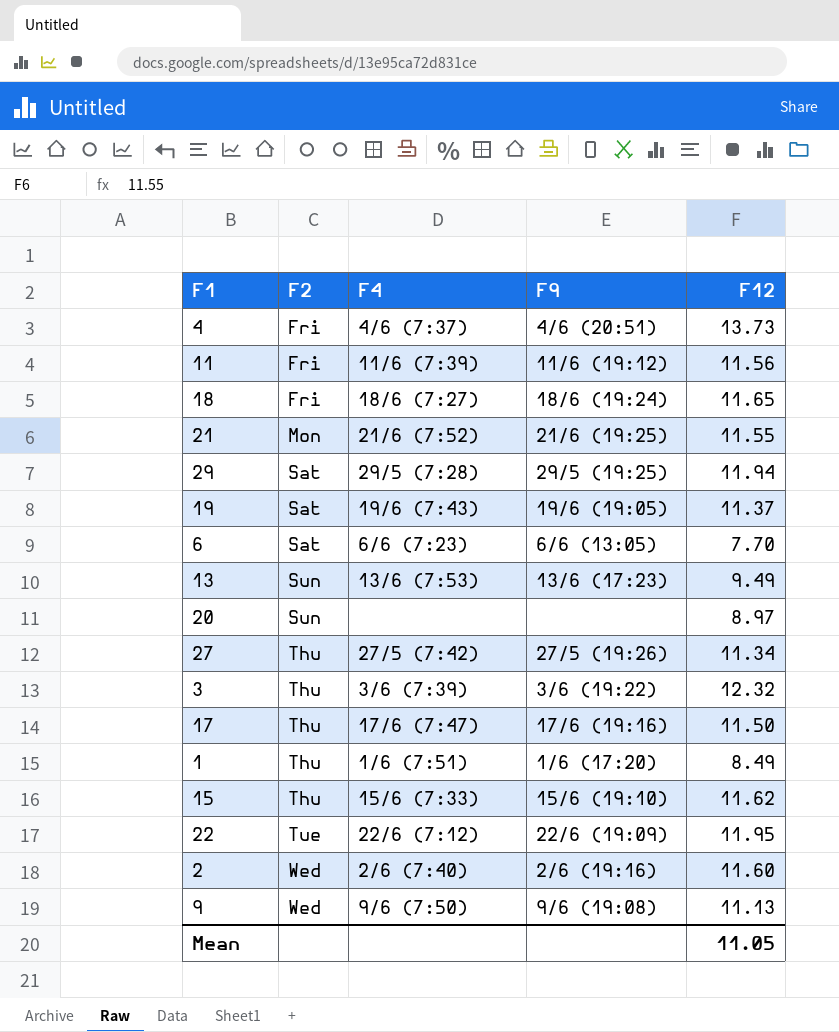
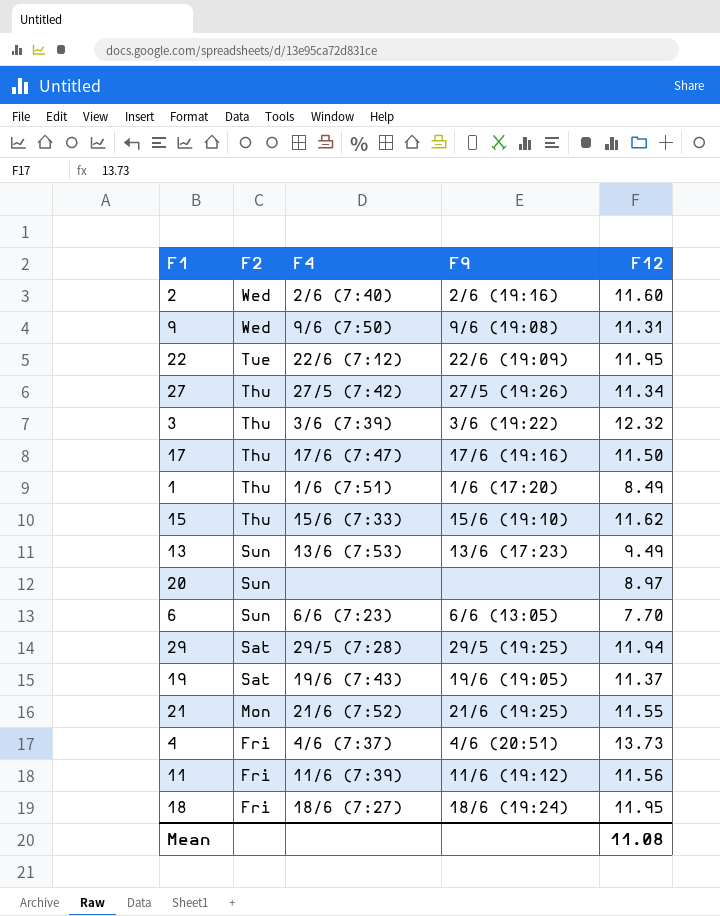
row order: F2 ascending -> F2 descending
9 | F12: 11.13 -> 11.31
6 | F2: Sat -> Sun
18 | F12: 11.65 -> 11.95
Mean | F12: 11.05 -> 11.08

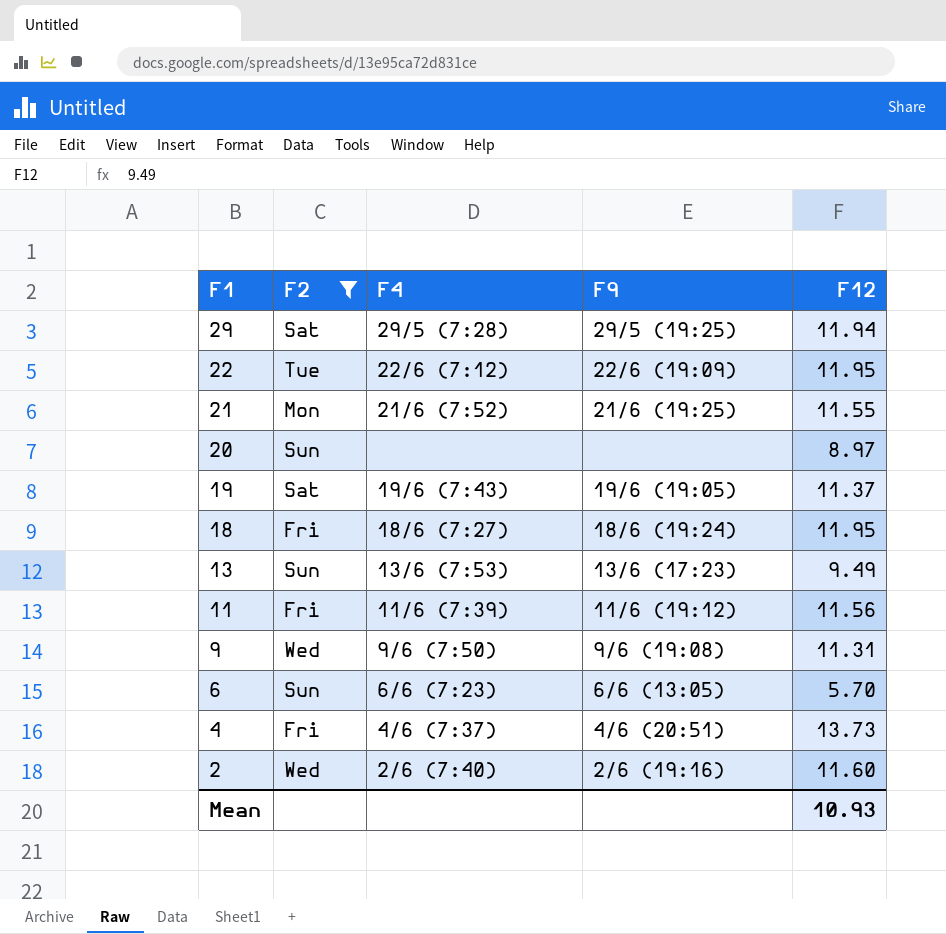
filter: none -> F2 != Thu
row order: F2 descending -> F1 descending
6 | F12: 7.70 -> 5.70
Mean | F12: 11.08 -> 10.93

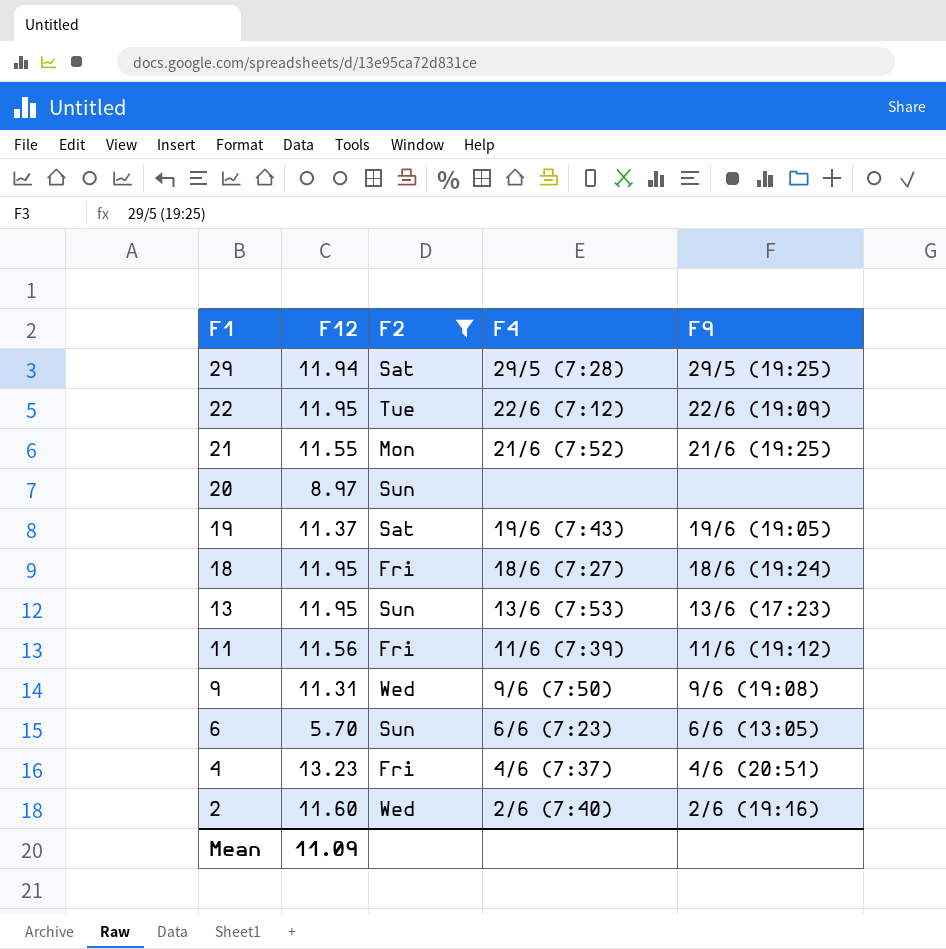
column F12 | position: 5 -> 2
13 | F12: 9.49 -> 11.95
4 | F12: 13.73 -> 13.23
Mean | F12: 10.93 -> 11.09

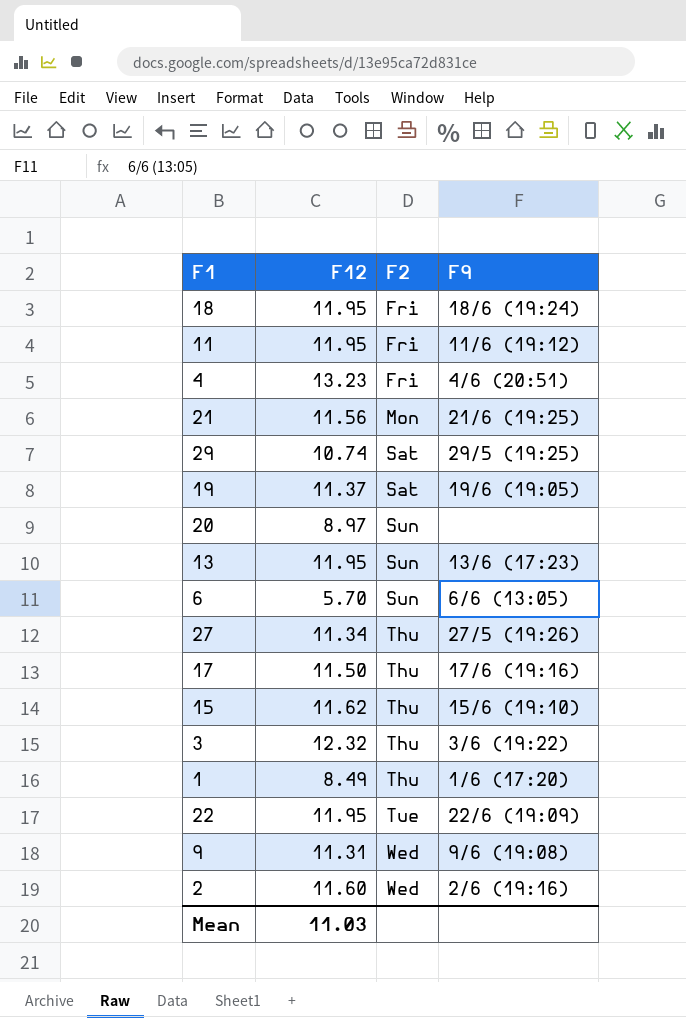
filter: F2 != Thu -> none
row order: F1 descending -> F2 ascending
column F4 | position: 4 -> none
11 | F12: 11.56 -> 11.95
21 | F12: 11.55 -> 11.56
29 | F12: 11.94 -> 10.74
Mean | F12: 11.09 -> 11.03

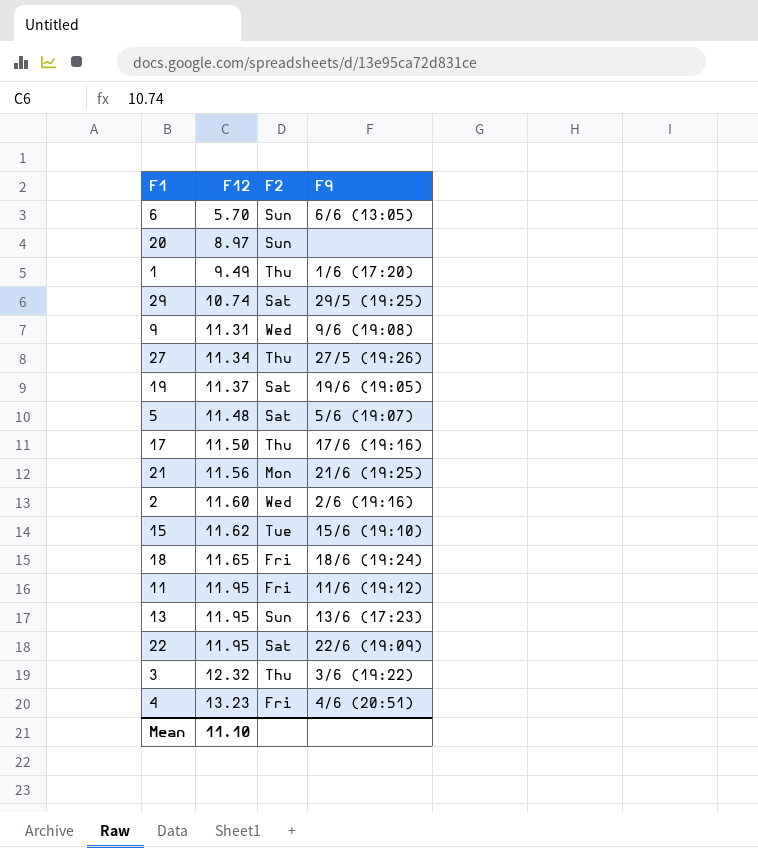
row order: F2 ascending -> F12 ascending
1 | F12: 8.49 -> 9.49
row 5: none -> 11.48 | Sat | 5/6 (19:07)
15 | F2: Thu -> Tue
18 | F12: 11.95 -> 11.65
22 | F2: Tue -> Sat
Mean | F12: 11.03 -> 11.10

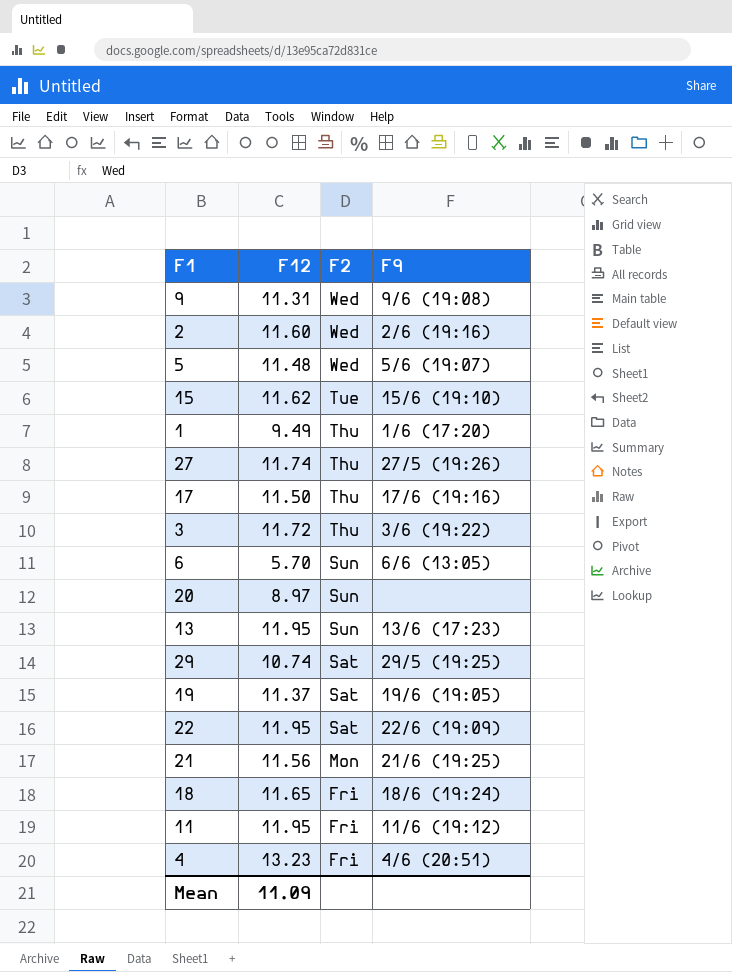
row order: F12 ascending -> F2 descending
5 | F2: Sat -> Wed
27 | F12: 11.34 -> 11.74
3 | F12: 12.32 -> 11.72
Mean | F12: 11.10 -> 11.09

